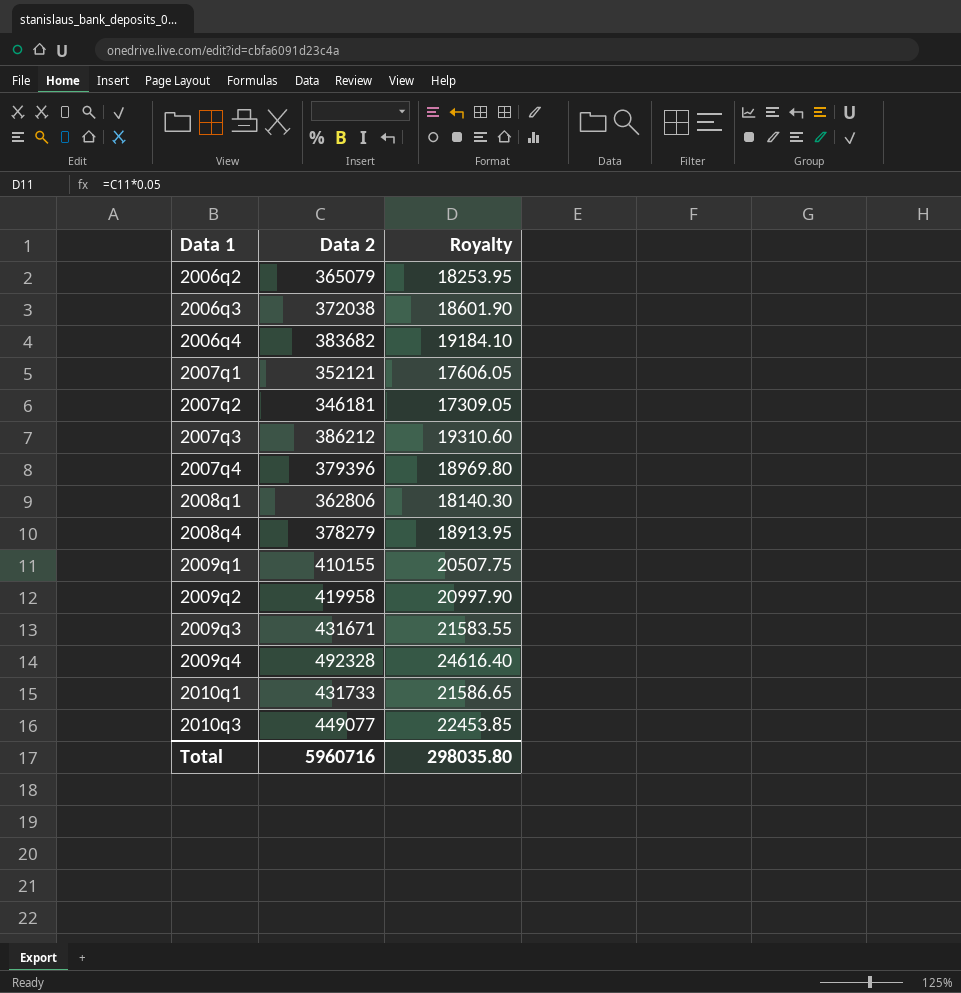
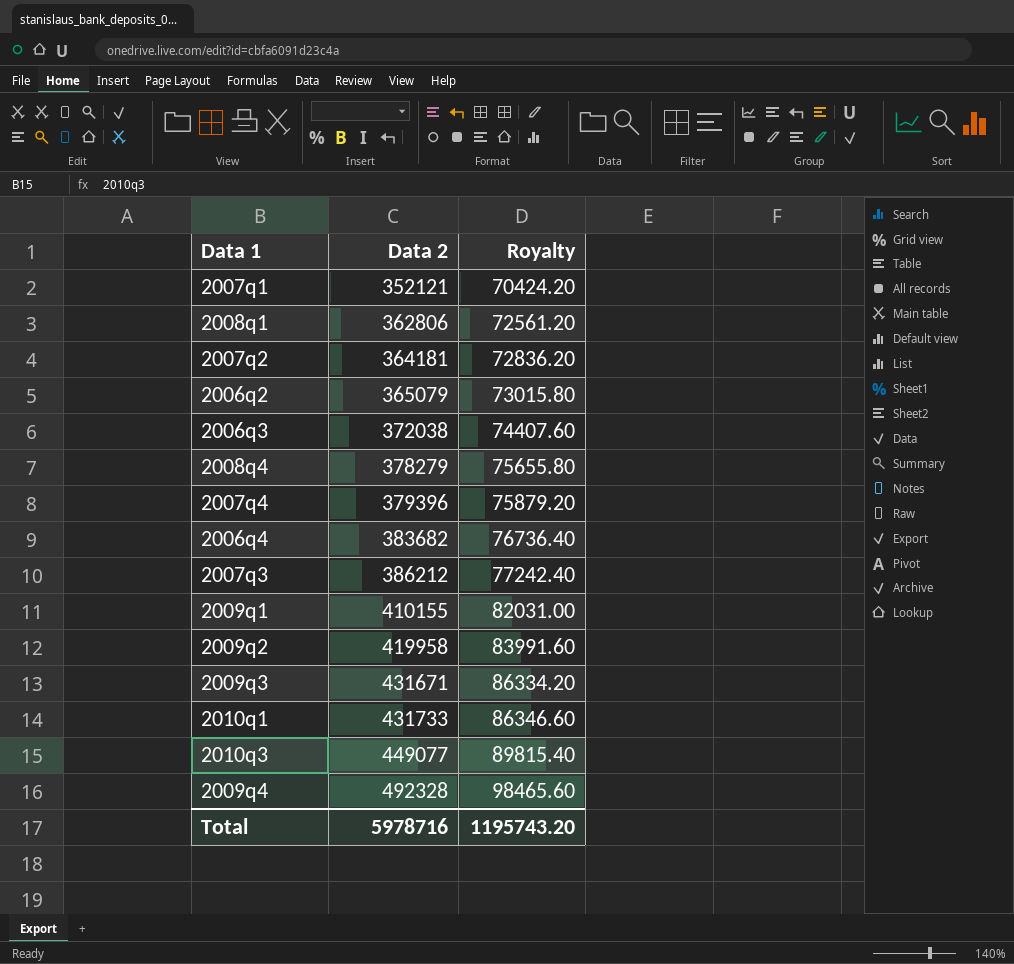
row order: Data 1 ascending -> Data 2 ascending
column Royalty | formula: [Data 2] * 0.05 -> [Data 2] * 0.2
2007q2 | Data 2: 346181 -> 364181
Total | Data 2: 5960716 -> 5978716
Total | Royalty: 298035.80 -> 1195743.20

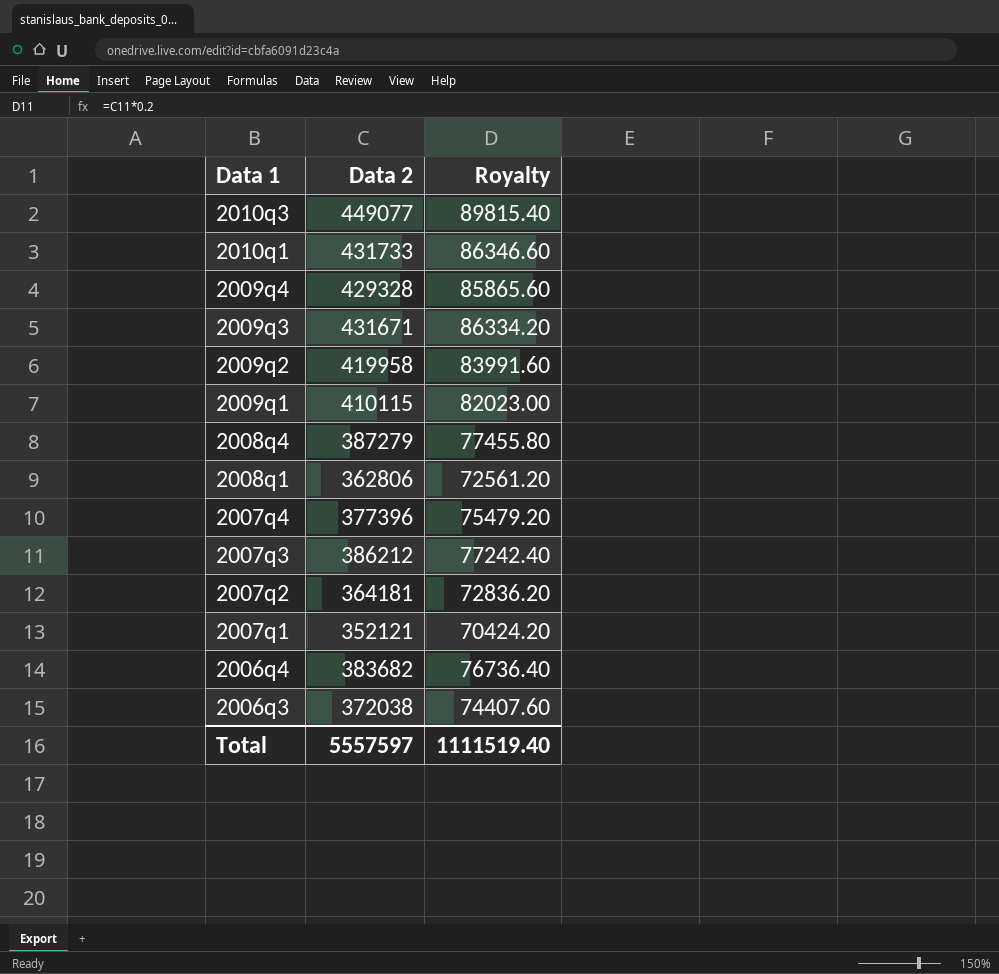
row order: Data 2 ascending -> Data 1 descending
row 2006q2: 365079 | 73015.80 -> none
2009q4 | Data 2: 492328 -> 429328
2009q4 | Royalty: 98465.60 -> 85865.60
2009q1 | Data 2: 410155 -> 410115
2009q1 | Royalty: 82031.00 -> 82023.00
2008q4 | Data 2: 378279 -> 387279
2008q4 | Royalty: 75655.80 -> 77455.80
2007q4 | Data 2: 379396 -> 377396
2007q4 | Royalty: 75879.20 -> 75479.20
Total | Data 2: 5978716 -> 5557597
Total | Royalty: 1195743.20 -> 1111519.40

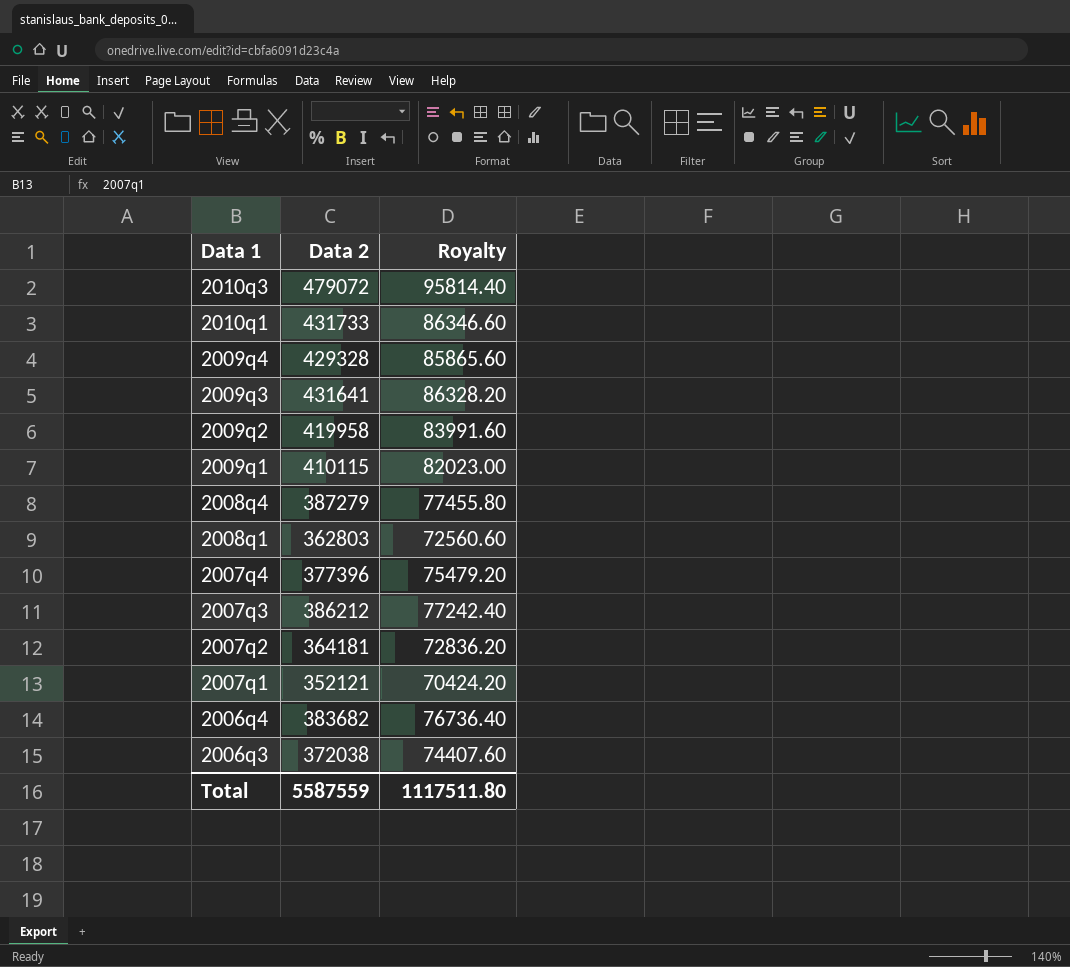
2010q3 | Data 2: 449077 -> 479072
2010q3 | Royalty: 89815.40 -> 95814.40
2009q3 | Data 2: 431671 -> 431641
2009q3 | Royalty: 86334.20 -> 86328.20
2008q1 | Data 2: 362806 -> 362803
2008q1 | Royalty: 72561.20 -> 72560.60
Total | Data 2: 5557597 -> 5587559
Total | Royalty: 1111519.40 -> 1117511.80

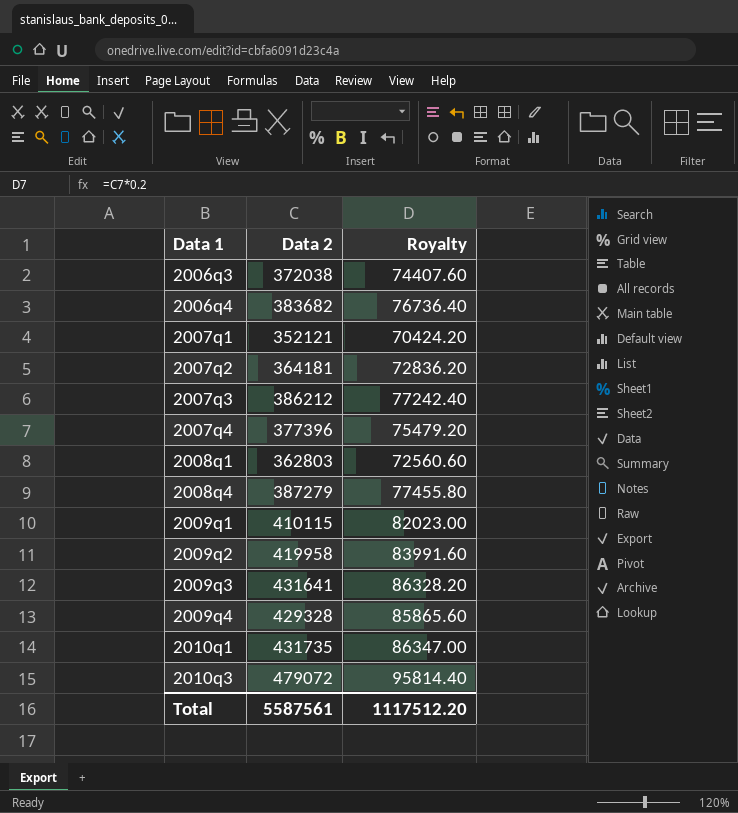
row order: Data 1 descending -> Data 1 ascending
2010q1 | Data 2: 431733 -> 431735
2010q1 | Royalty: 86346.60 -> 86347.00
Total | Data 2: 5587559 -> 5587561
Total | Royalty: 1117511.80 -> 1117512.20

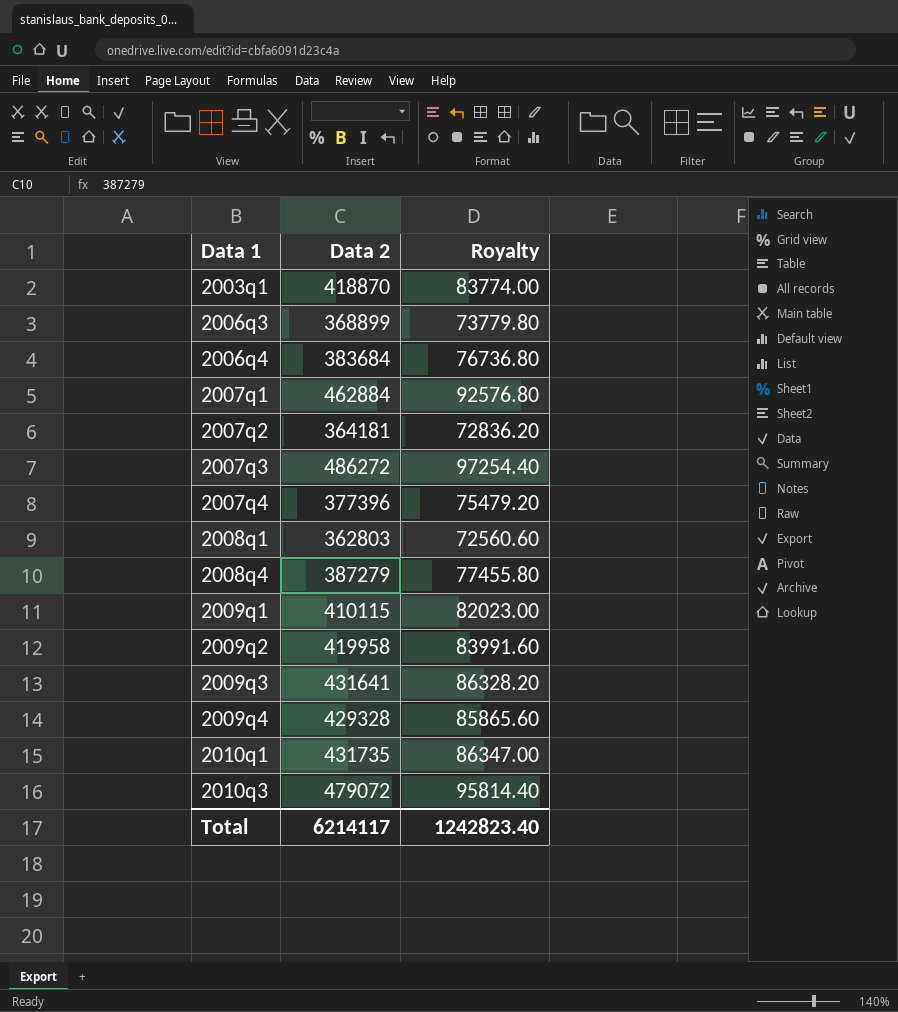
row 2003q1: none -> 418870 | 83774.00
2006q3 | Data 2: 372038 -> 368899
2006q3 | Royalty: 74407.60 -> 73779.80
2006q4 | Data 2: 383682 -> 383684
2006q4 | Royalty: 76736.40 -> 76736.80
2007q1 | Data 2: 352121 -> 462884
2007q1 | Royalty: 70424.20 -> 92576.80
2007q3 | Data 2: 386212 -> 486272
2007q3 | Royalty: 77242.40 -> 97254.40
Total | Data 2: 5587561 -> 6214117
Total | Royalty: 1117512.20 -> 1242823.40

